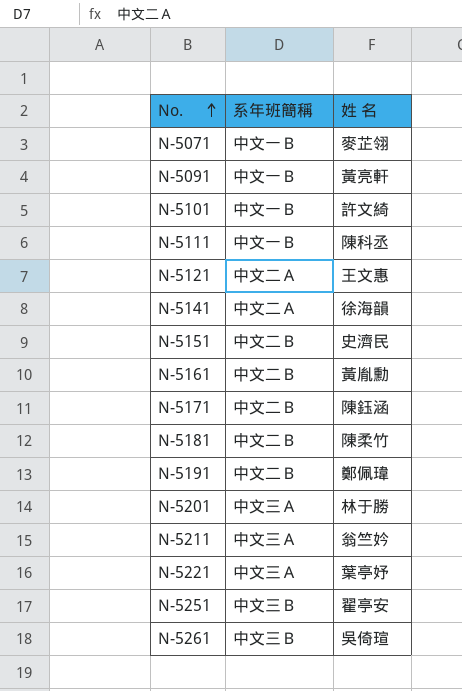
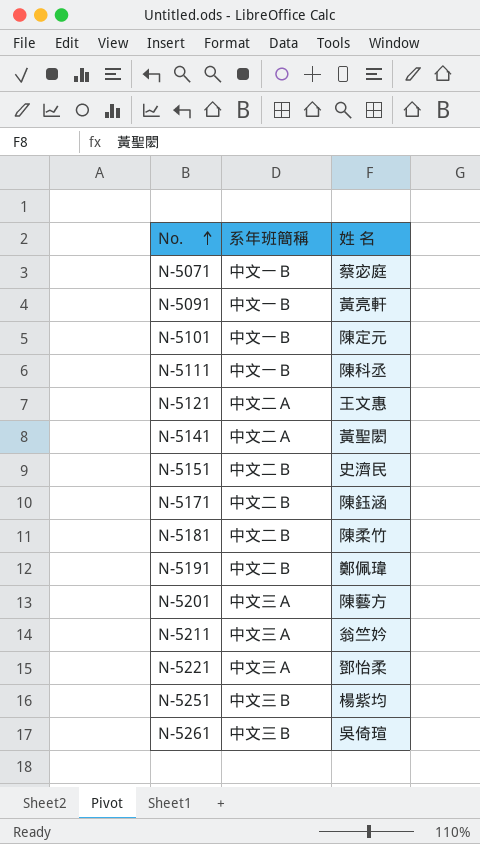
row N-5161: 中文二Ｂ | 黃胤勳 -> none
N-5071 | 姓 名: 麥芷翎 -> 蔡宓庭
N-5101 | 姓 名: 許文綺 -> 陳定元
N-5141 | 姓 名: 徐海韻 -> 黃聖閎
N-5201 | 姓 名: 林于勝 -> 陳藝方
N-5221 | 姓 名: 葉亭妤 -> 鄧怡柔
N-5251 | 姓 名: 翟亭安 -> 楊紫均

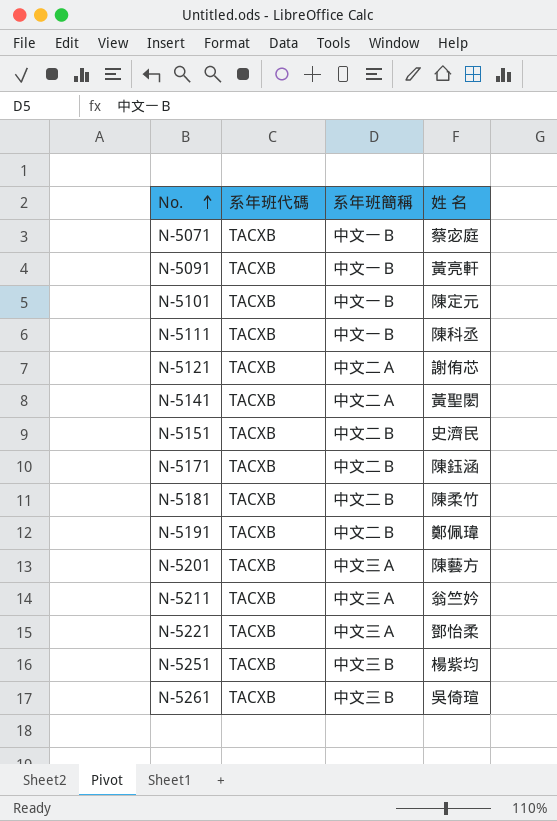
column 系年班代碼 | position: none -> 2
N-5121 | 姓 名: 王文惠 -> 謝侑芯

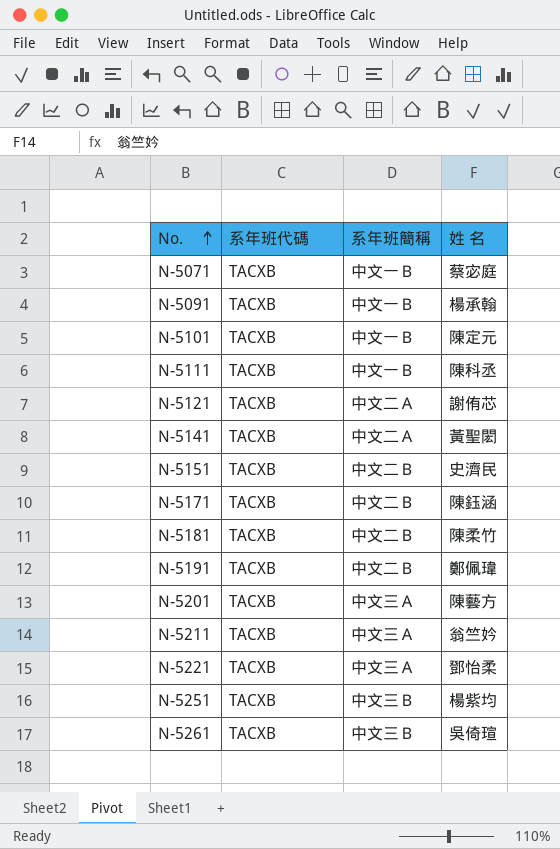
N-5091 | 姓 名: 黃亮軒 -> 楊承翰

